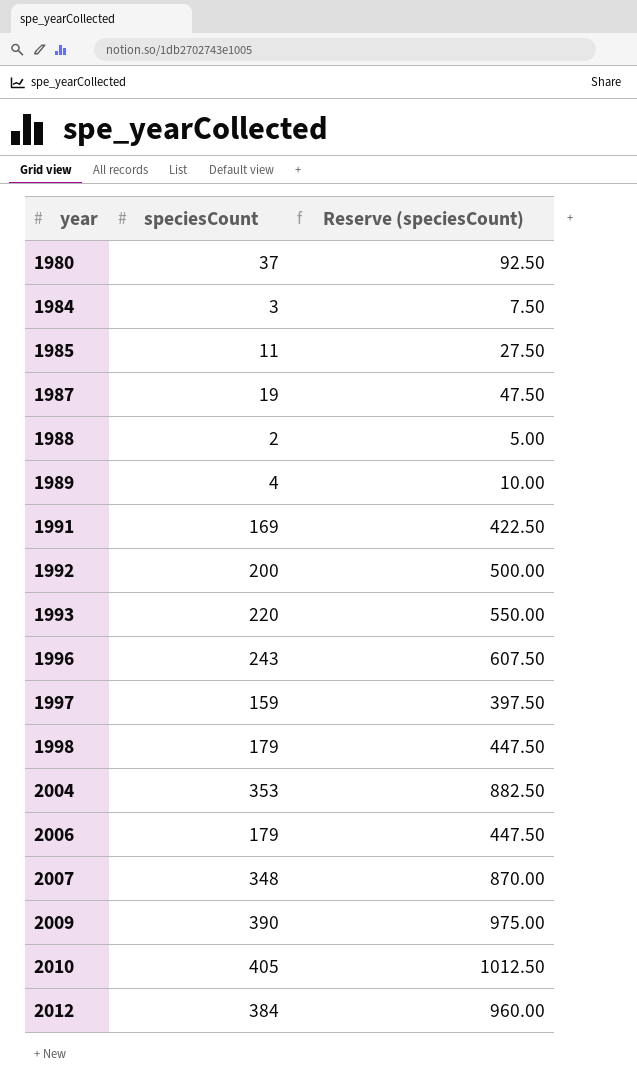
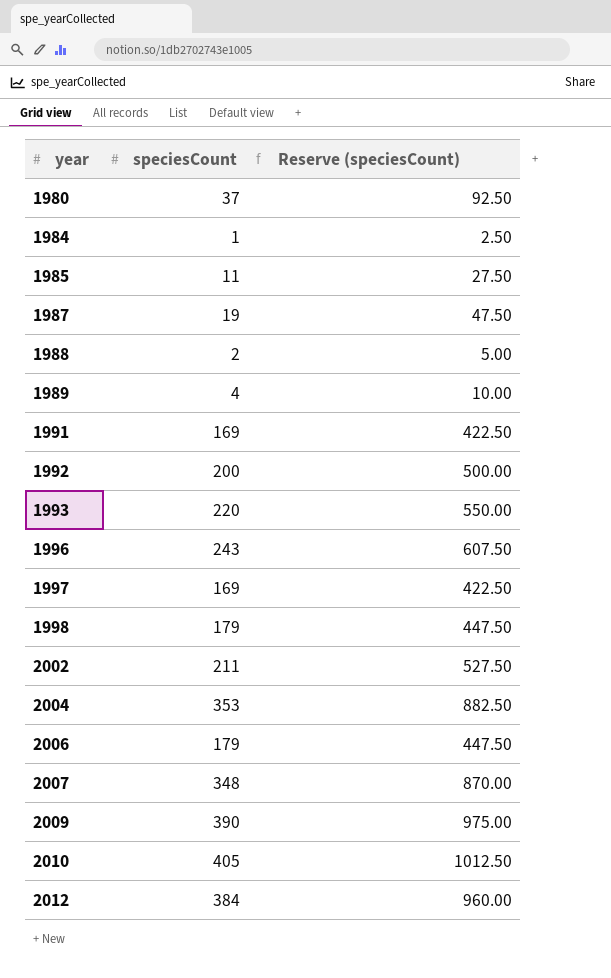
1984 | speciesCount: 3 -> 1
1984 | Reserve (speciesCount): 7.50 -> 2.50
1997 | speciesCount: 159 -> 169
1997 | Reserve (speciesCount): 397.50 -> 422.50
row 2002: none -> 211 | 527.50

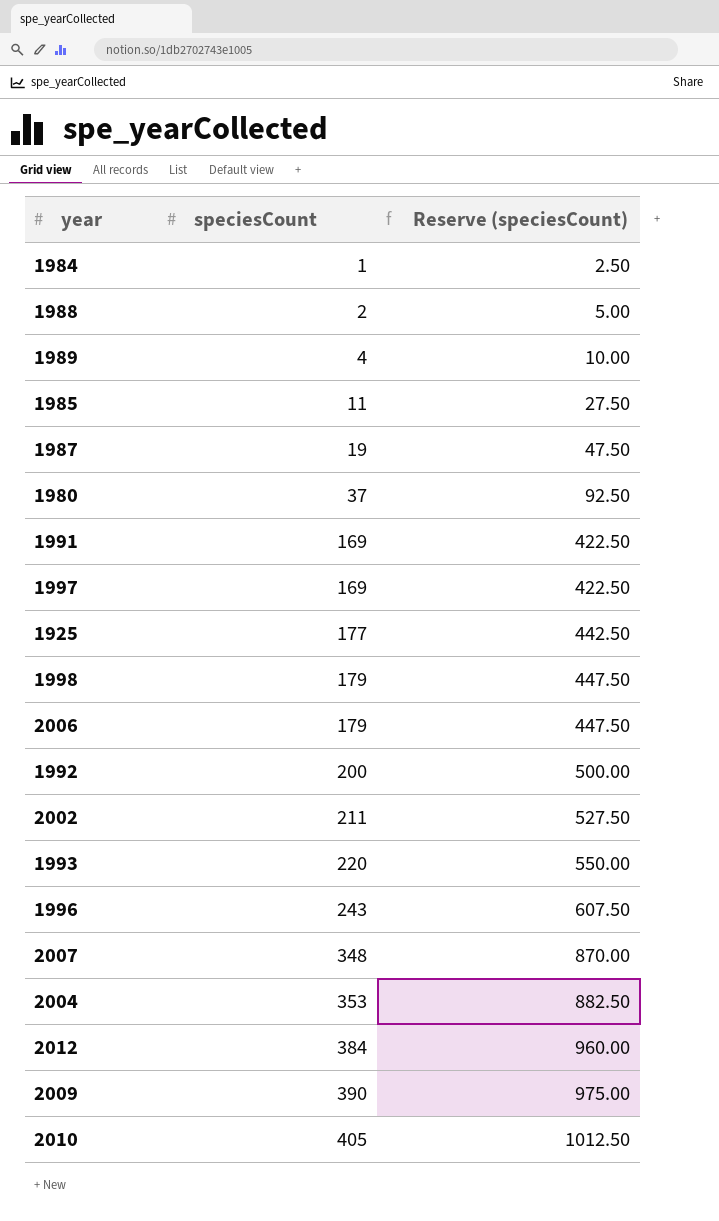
row order: year ascending -> speciesCount ascending
row 1925: none -> 177 | 442.50

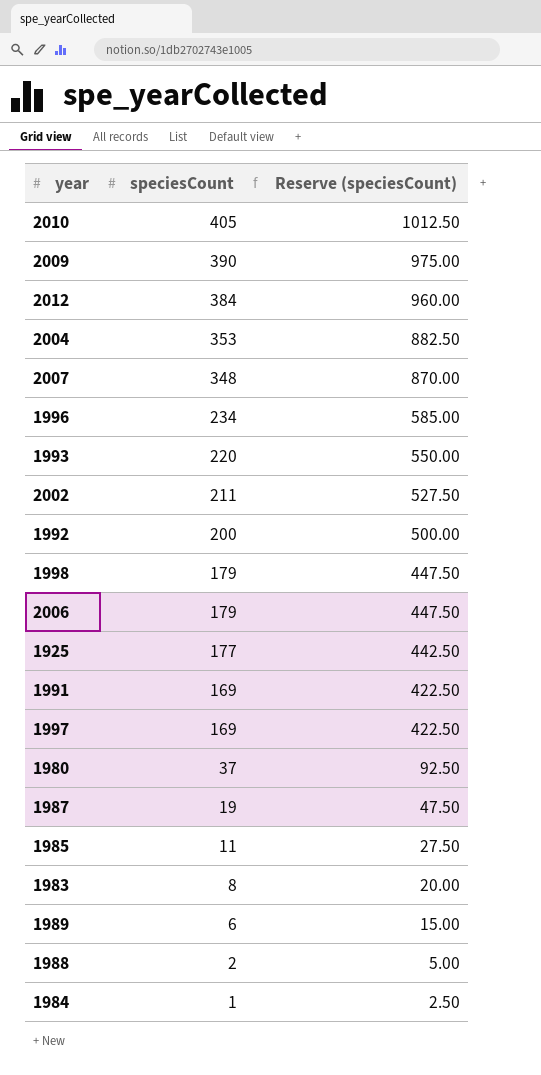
row order: speciesCount ascending -> speciesCount descending
1996 | speciesCount: 243 -> 234
1996 | Reserve (speciesCount): 607.50 -> 585.00
row 1983: none -> 8 | 20.00
1989 | speciesCount: 4 -> 6
1989 | Reserve (speciesCount): 10.00 -> 15.00

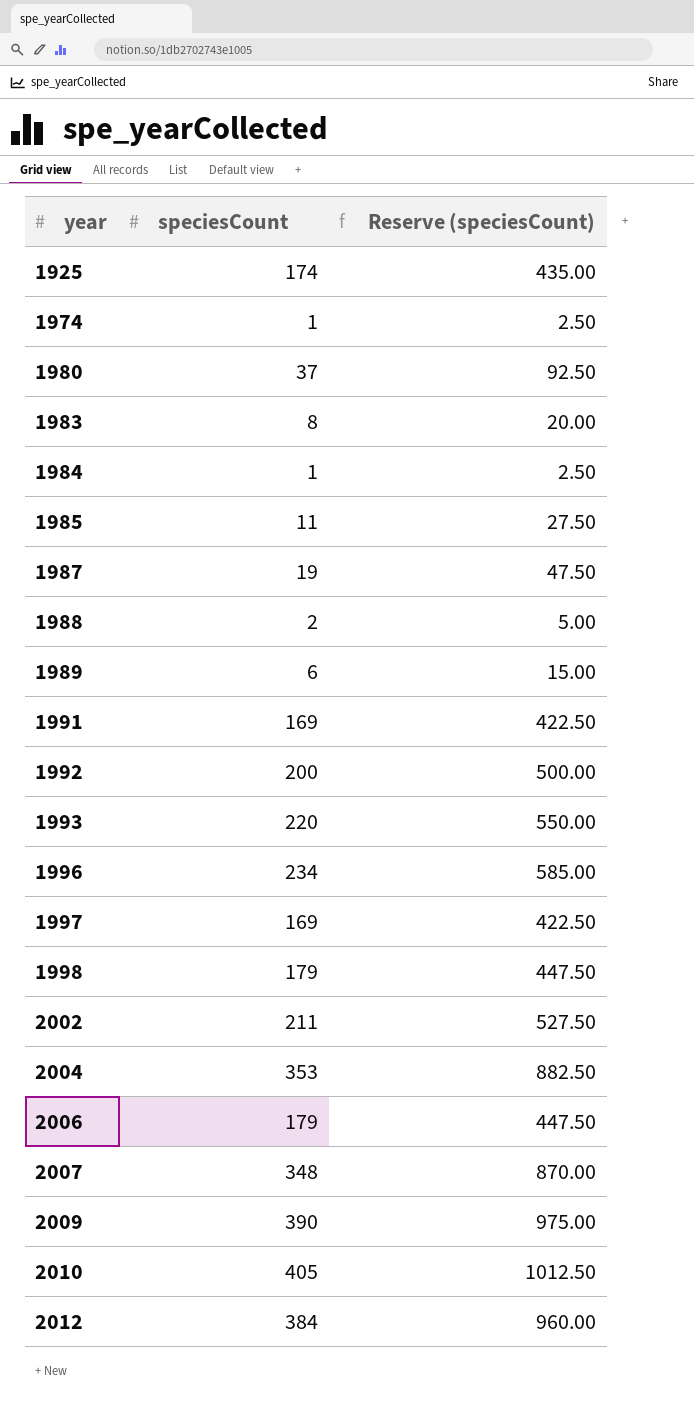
row order: speciesCount descending -> year ascending
1925 | speciesCount: 177 -> 174
1925 | Reserve (speciesCount): 442.50 -> 435.00
row 1974: none -> 1 | 2.50

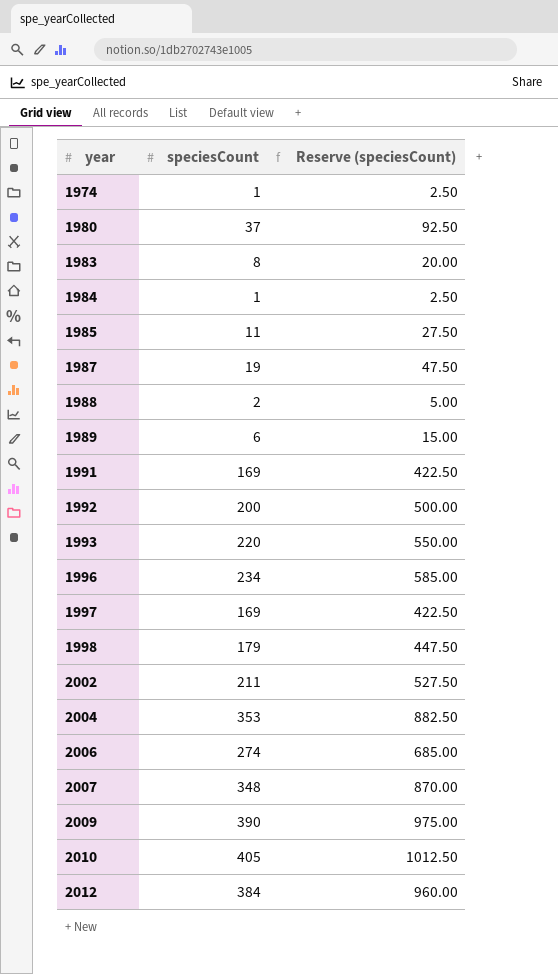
row 1925: 174 | 435.00 -> none
2006 | speciesCount: 179 -> 274
2006 | Reserve (speciesCount): 447.50 -> 685.00

